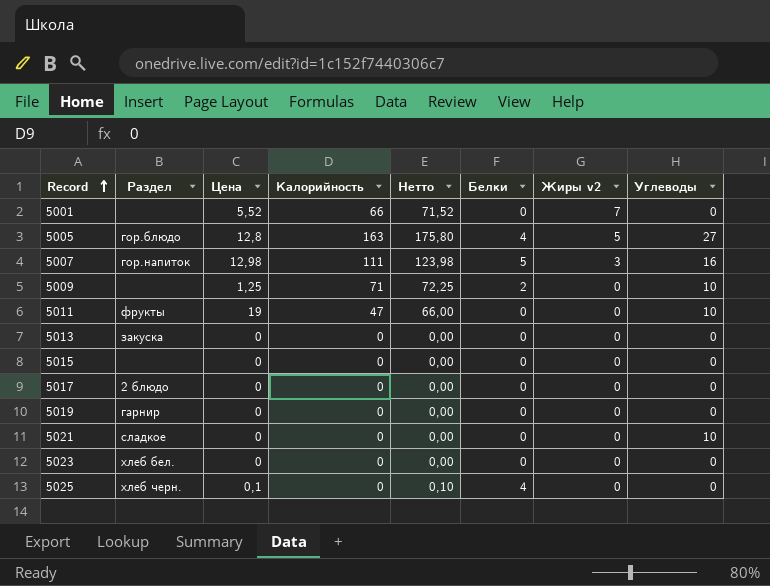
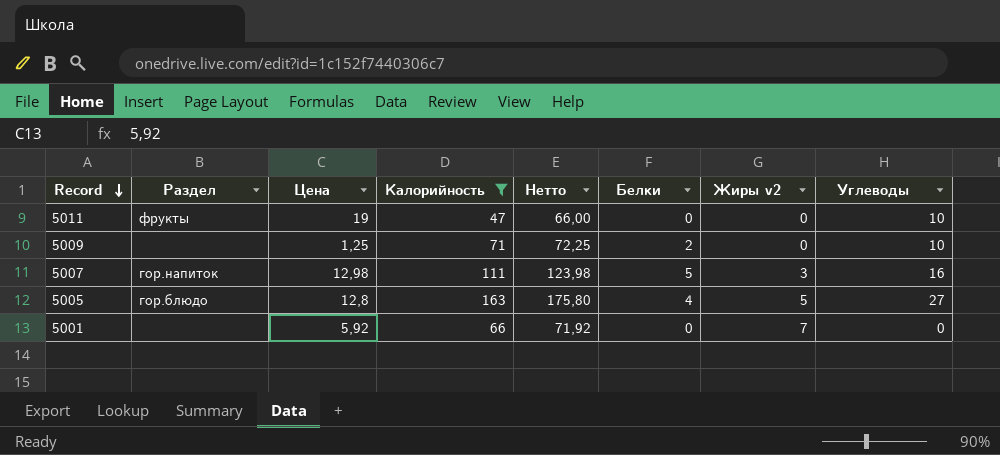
filter: none -> Калорийность != 0
row order: Record ascending -> Record descending
5001 | Цена: 5,52 -> 5,92
5001 | Нетто: 71,52 -> 71,92

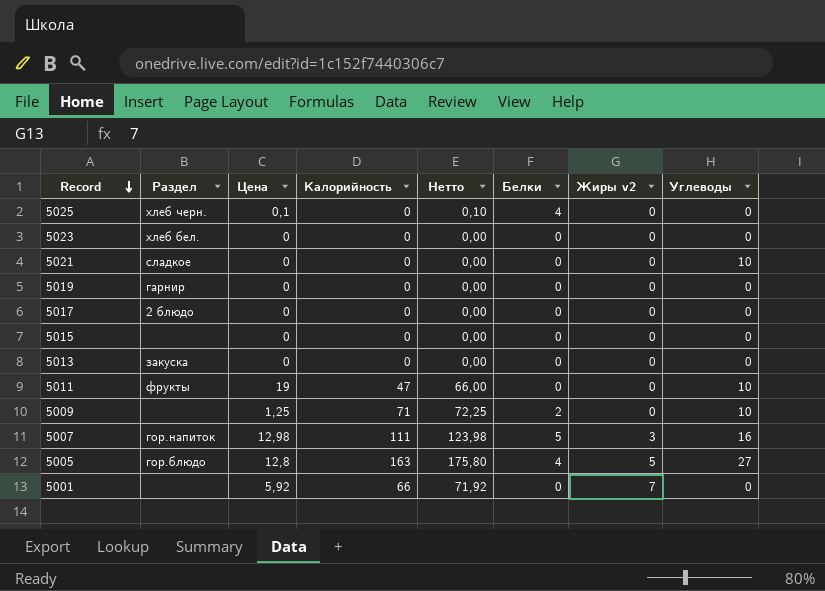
filter: Калорийность != 0 -> none

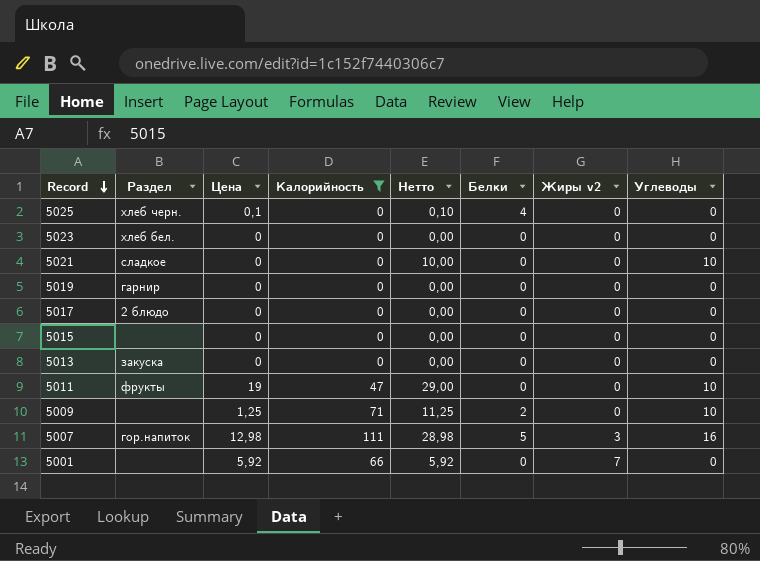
filter: none -> Калорийность != 163
column Нетто | formula: [Цена] + [Калорийность] -> [Цена] + [Углеводы]

